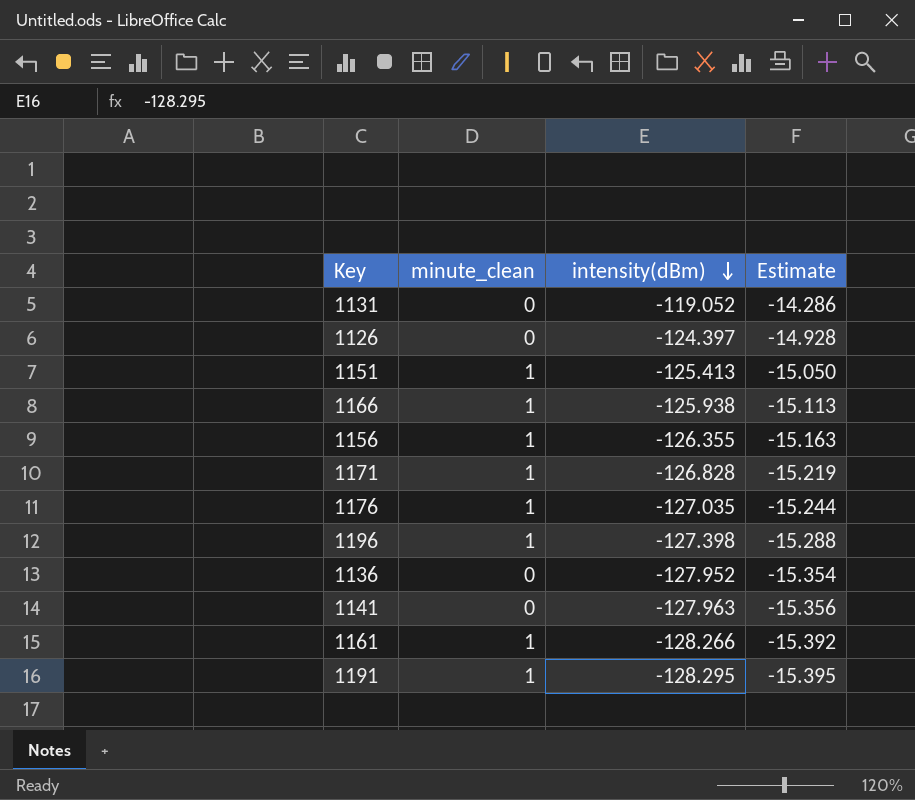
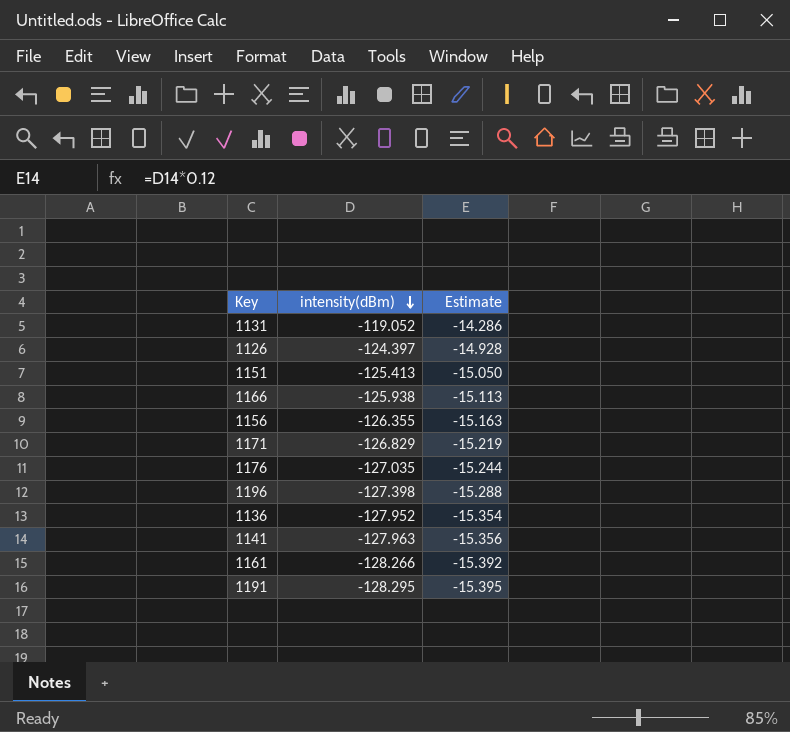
column minute_clean | position: 2 -> none
1171 | intensity(dBm): -126.828 -> -126.829

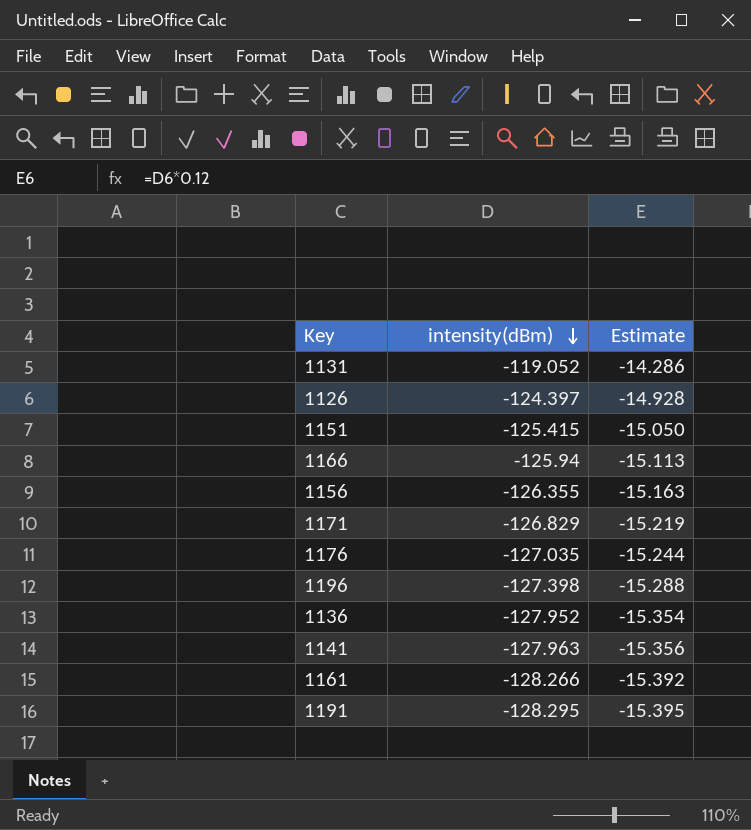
1151 | intensity(dBm): -125.413 -> -125.415
1166 | intensity(dBm): -125.938 -> -125.94

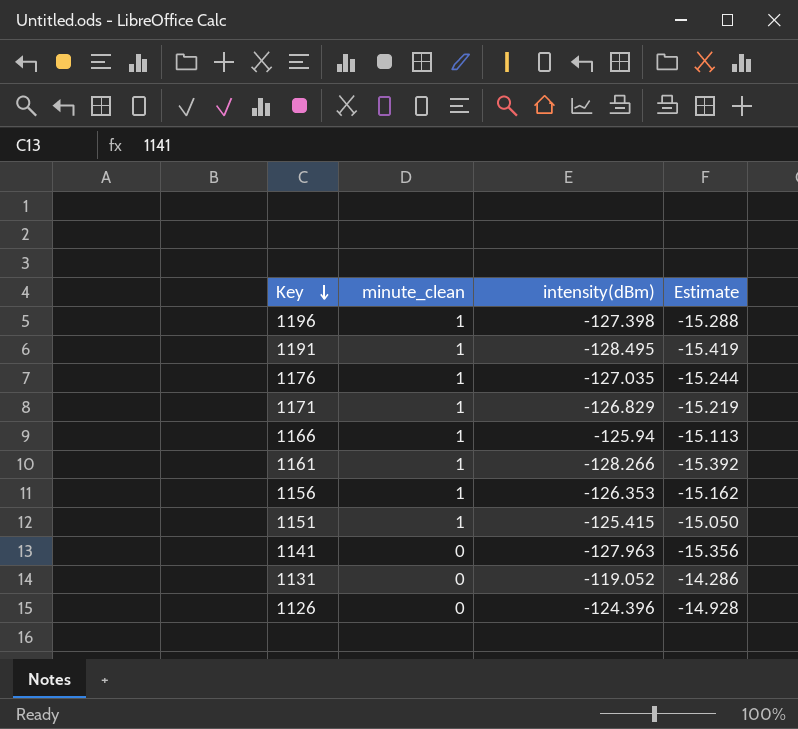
row order: intensity(dBm) descending -> Key descending
column minute_clean | position: none -> 2
row 1136: -127.952 | -15.354 -> none
1191 | intensity(dBm): -128.295 -> -128.495
1191 | Estimate: -15.395 -> -15.419
1156 | intensity(dBm): -126.355 -> -126.353
1156 | Estimate: -15.163 -> -15.162
1126 | intensity(dBm): -124.397 -> -124.396

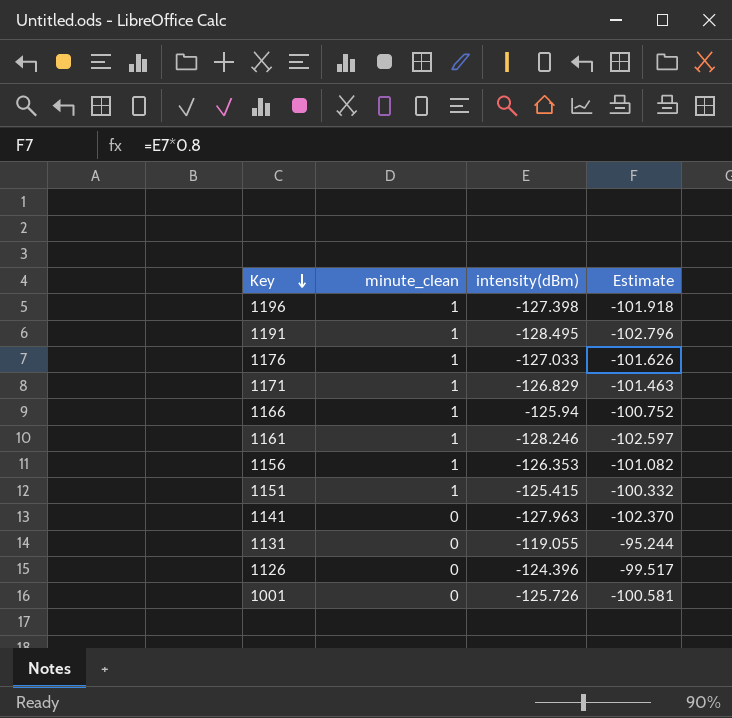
column Estimate | formula: [intensity(dBm)] * 0.12 -> [intensity(dBm)] * 0.8
1176 | intensity(dBm): -127.035 -> -127.033
1161 | intensity(dBm): -128.266 -> -128.246
1131 | intensity(dBm): -119.052 -> -119.055
row 1001: none -> 0 | -125.726 | -100.581

